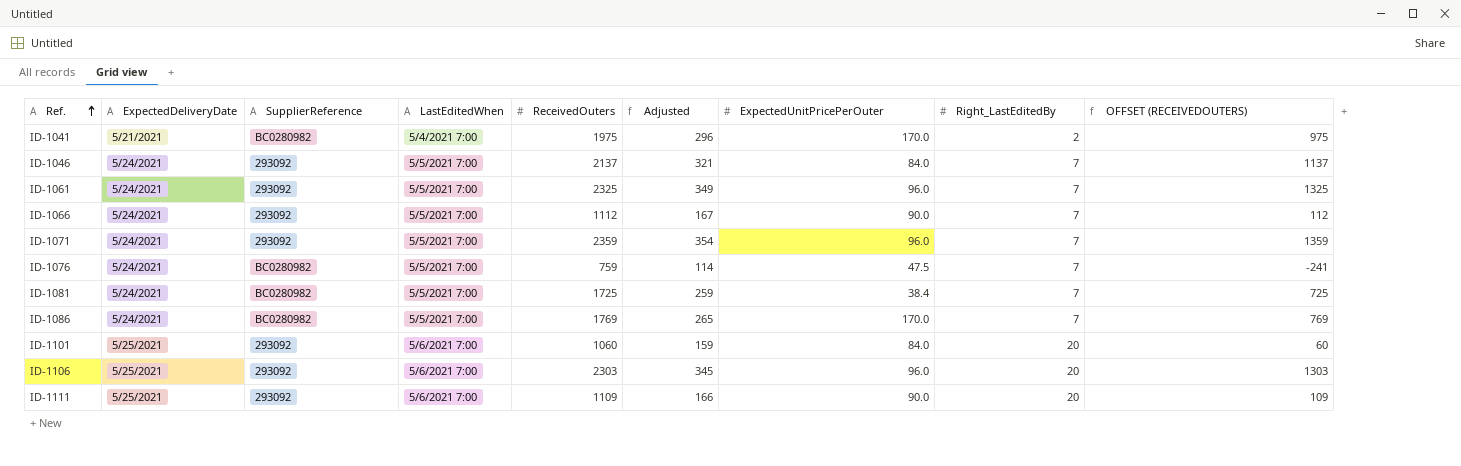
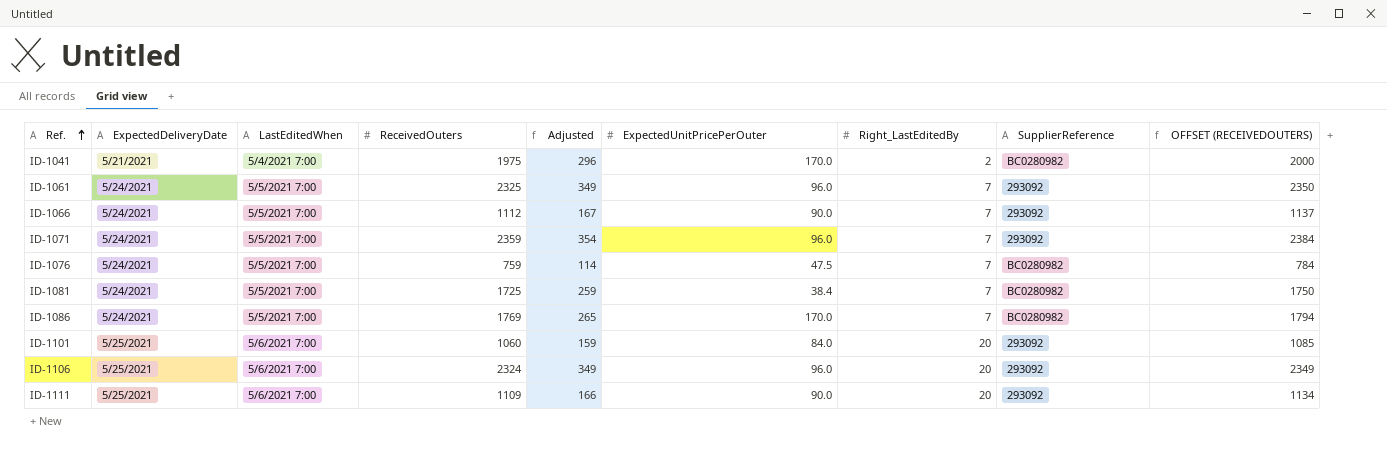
column SupplierReference | position: 3 -> 8
column OFFSET (RECEIVEDOUTERS) | formula: [ReceivedOuters] - 1000 -> [ReceivedOuters] + 25
row ID-1046: 5/24/2021 | 293092 | 5/5/2021 7:00 | 2137 | 321 | 84.0 | 7 | 1137 -> none
ID-1106 | ReceivedOuters: 2303 -> 2324
ID-1106 | Adjusted: 345 -> 349

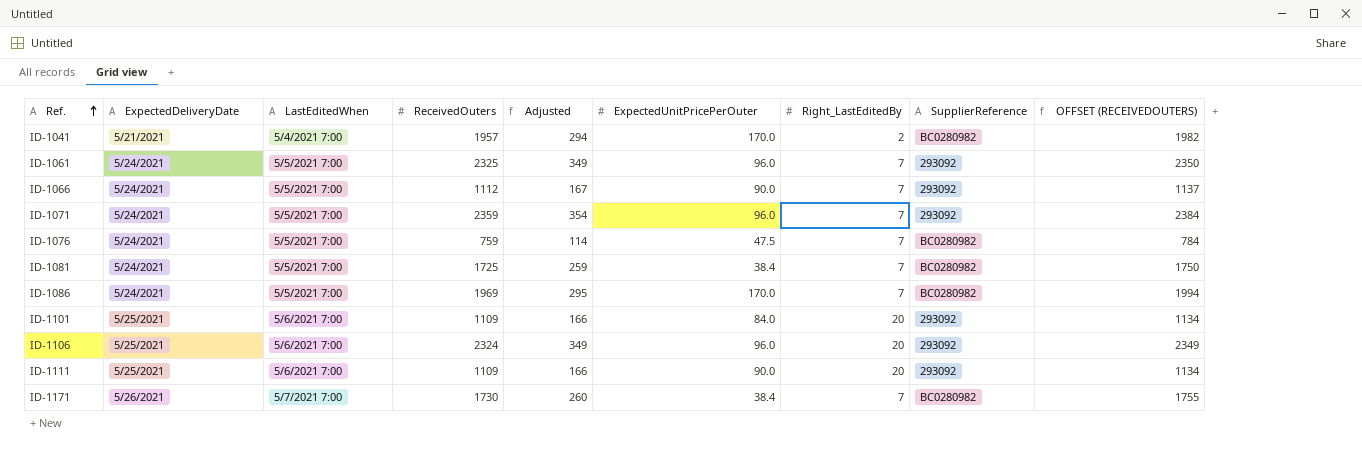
ID-1041 | ReceivedOuters: 1975 -> 1957
ID-1041 | Adjusted: 296 -> 294
ID-1041 | OFFSET (RECEIVEDOUTERS): 2000 -> 1982
ID-1086 | ReceivedOuters: 1769 -> 1969
ID-1086 | Adjusted: 265 -> 295
ID-1086 | OFFSET (RECEIVEDOUTERS): 1794 -> 1994
ID-1101 | ReceivedOuters: 1060 -> 1109
ID-1101 | Adjusted: 159 -> 166
ID-1101 | OFFSET (RECEIVEDOUTERS): 1085 -> 1134
row ID-1171: none -> 5/26/2021 | 5/7/2021 7:00 | 1730 | 260 | 38.4 | 7 | BC0280982 | 1755

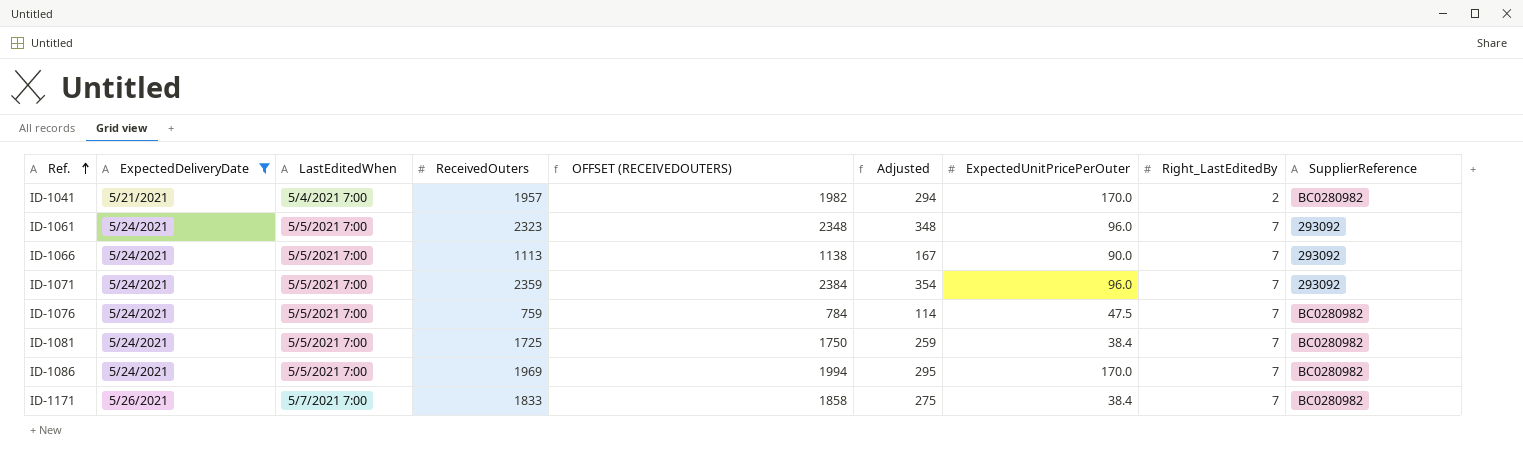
filter: none -> ExpectedDeliveryDate != 5/25/2021
column OFFSET (RECEIVEDOUTERS) | position: 9 -> 5
ID-1061 | ReceivedOuters: 2325 -> 2323
ID-1061 | OFFSET (RECEIVEDOUTERS): 2350 -> 2348
ID-1061 | Adjusted: 349 -> 348
ID-1066 | ReceivedOuters: 1112 -> 1113
ID-1066 | OFFSET (RECEIVEDOUTERS): 1137 -> 1138
ID-1171 | ReceivedOuters: 1730 -> 1833
ID-1171 | OFFSET (RECEIVEDOUTERS): 1755 -> 1858
ID-1171 | Adjusted: 260 -> 275

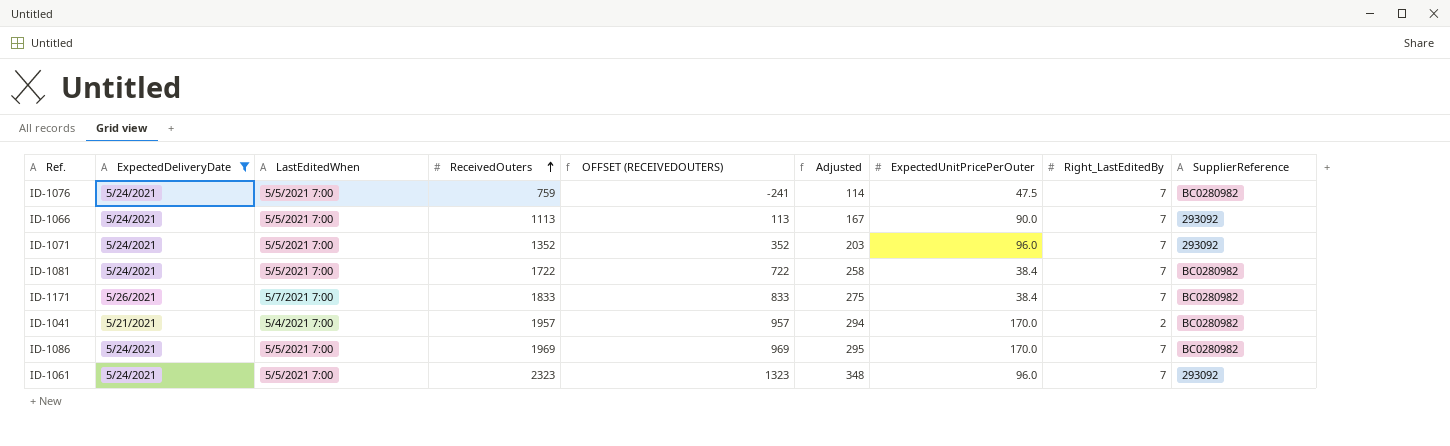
row order: Ref. ascending -> ReceivedOuters ascending
column OFFSET (RECEIVEDOUTERS) | formula: [ReceivedOuters] + 25 -> [ReceivedOuters] - 1000
ID-1071 | ReceivedOuters: 2359 -> 1352
ID-1071 | Adjusted: 354 -> 203
ID-1081 | ReceivedOuters: 1725 -> 1722
ID-1081 | Adjusted: 259 -> 258

